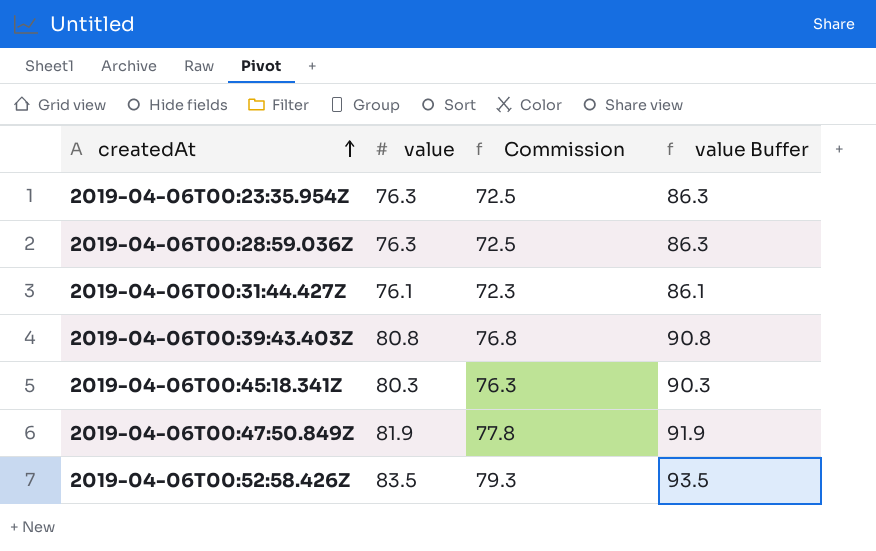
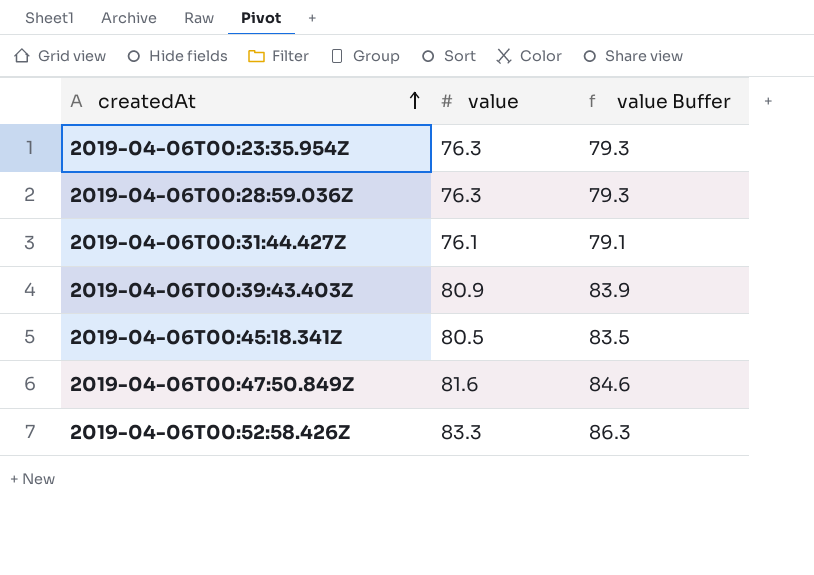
column Commission | formula: [value] * 0.95 -> none
column value Buffer | formula: [value] + 10 -> [value] + 3
2019-04-06T00:39:43.403Z | value: 80.8 -> 80.9
2019-04-06T00:45:18.341Z | value: 80.3 -> 80.5
2019-04-06T00:47:50.849Z | value: 81.9 -> 81.6
2019-04-06T00:52:58.426Z | value: 83.5 -> 83.3

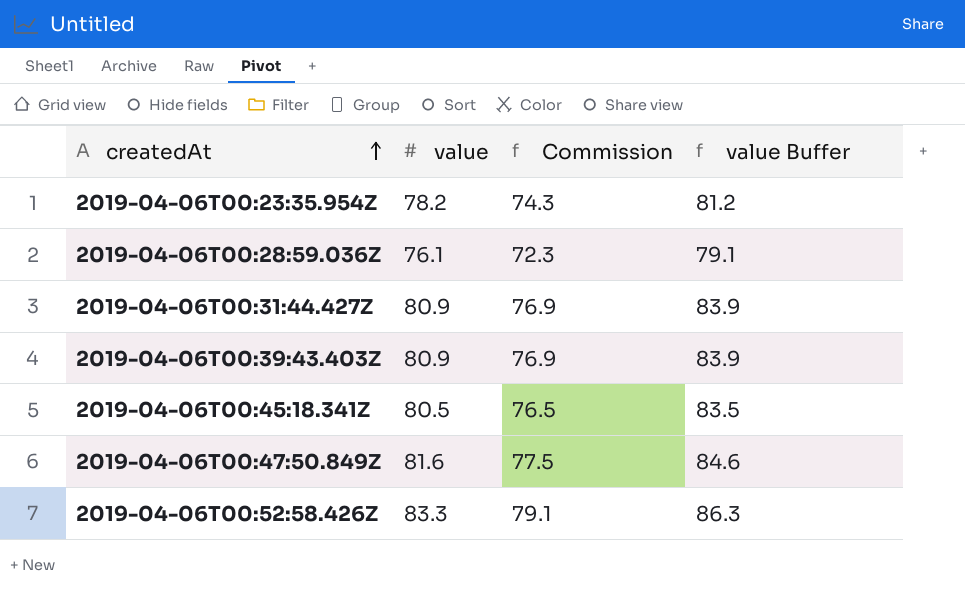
column Commission | formula: none -> [value] * 0.95
2019-04-06T00:23:35.954Z | value: 76.3 -> 78.2
2019-04-06T00:23:35.954Z | value Buffer: 79.3 -> 81.2
2019-04-06T00:28:59.036Z | value: 76.3 -> 76.1
2019-04-06T00:28:59.036Z | value Buffer: 79.3 -> 79.1
2019-04-06T00:31:44.427Z | value: 76.1 -> 80.9
2019-04-06T00:31:44.427Z | value Buffer: 79.1 -> 83.9

